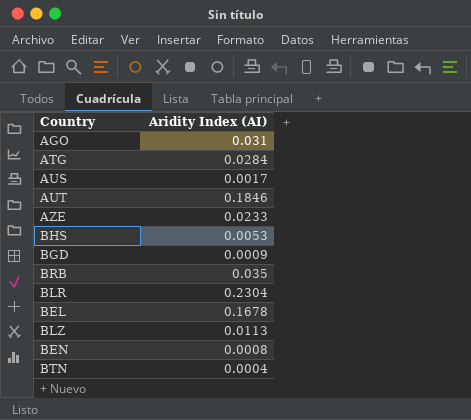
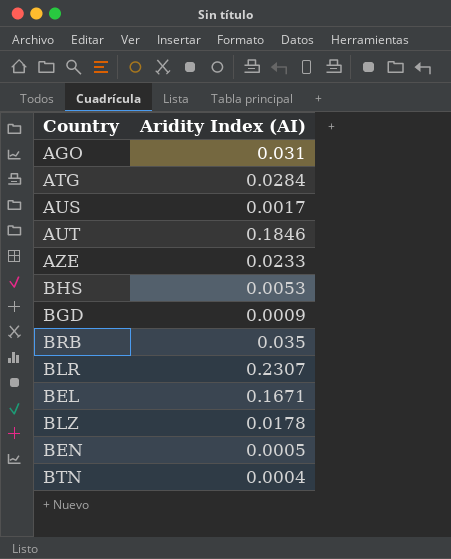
BLR | Aridity Index (AI): 0.2304 -> 0.2307
BEL | Aridity Index (AI): 0.1678 -> 0.1671
BLZ | Aridity Index (AI): 0.0113 -> 0.0178
BEN | Aridity Index (AI): 0.0008 -> 0.0005

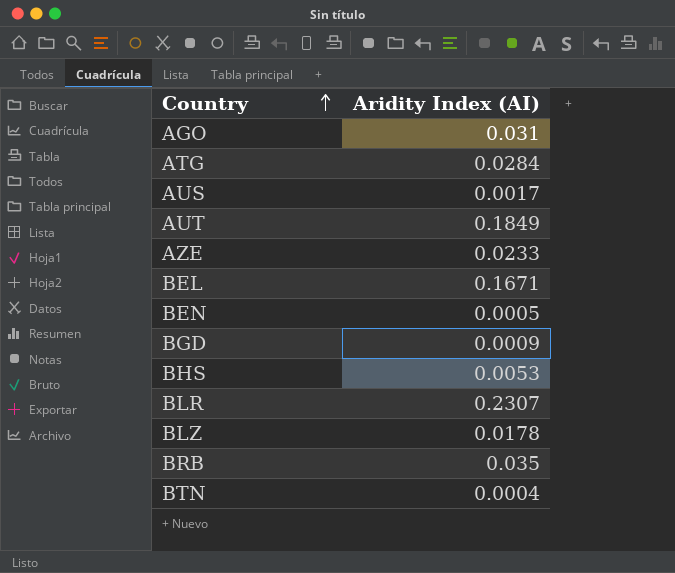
row order: none -> Country ascending
AUT | Aridity Index (AI): 0.1846 -> 0.1849

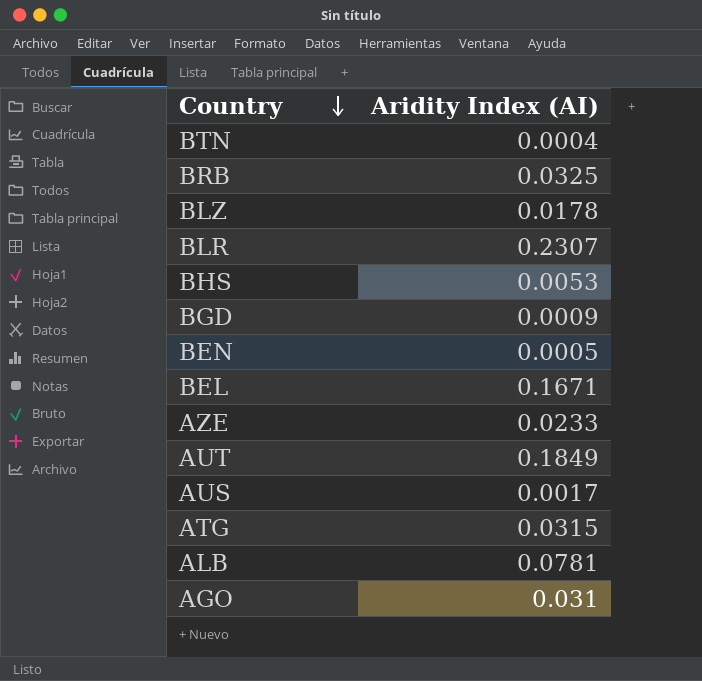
row order: Country ascending -> Country descending
BRB | Aridity Index (AI): 0.035 -> 0.0325
ATG | Aridity Index (AI): 0.0284 -> 0.0315
row ALB: none -> 0.0781

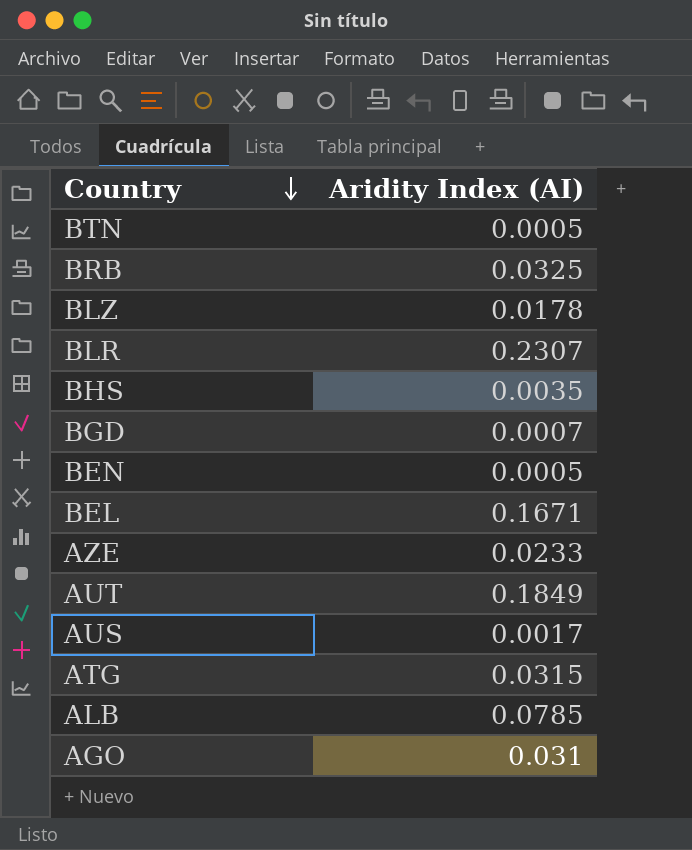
BTN | Aridity Index (AI): 0.0004 -> 0.0005
BHS | Aridity Index (AI): 0.0053 -> 0.0035
BGD | Aridity Index (AI): 0.0009 -> 0.0007
ALB | Aridity Index (AI): 0.0781 -> 0.0785

